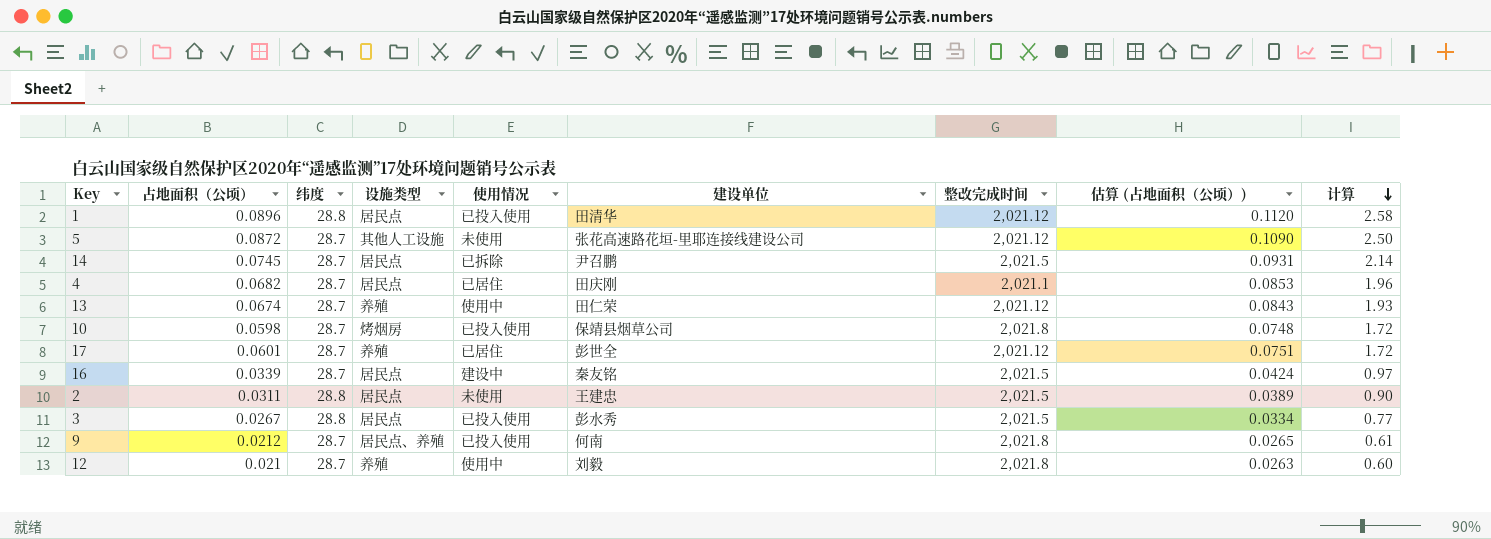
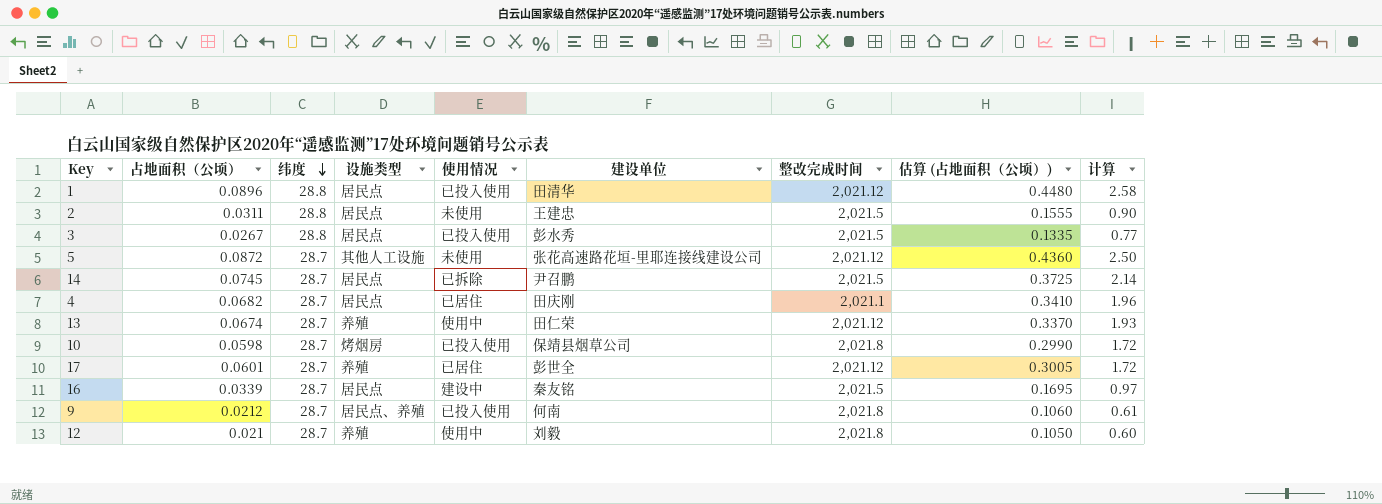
row order: 计算 descending -> 纬度 descending
column 估算 (占地面积（公顷）) | formula: [占地面积（公顷）] * 1.25 -> [占地面积（公顷）] * 5

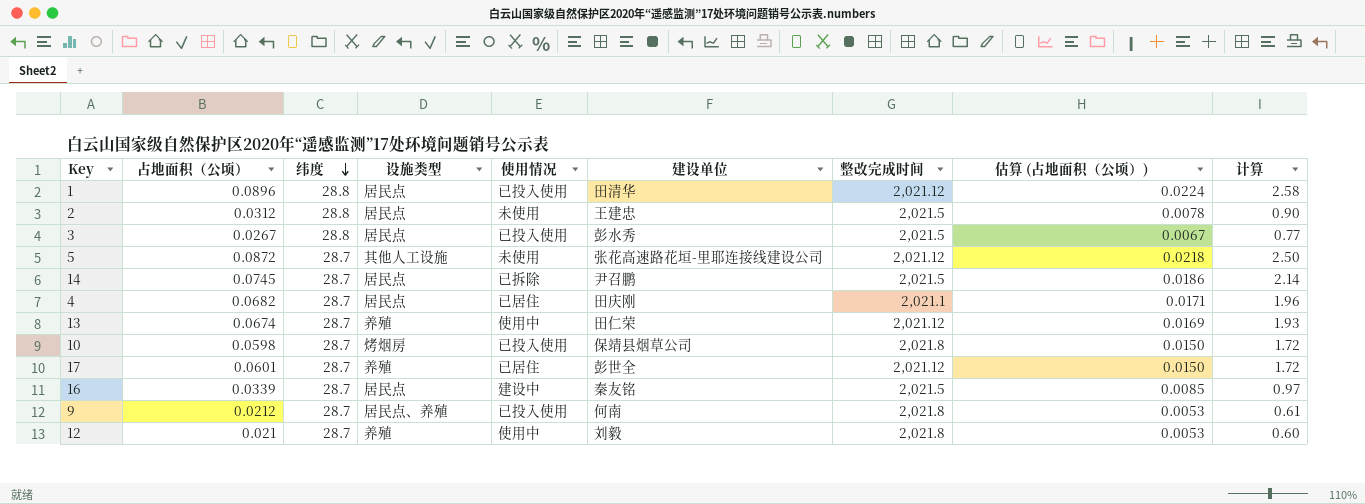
column 估算 (占地面积（公顷）) | formula: [占地面积（公顷）] * 5 -> [占地面积（公顷）] * 0.25
2 | 占地面积（公顷）: 0.0311 -> 0.0312

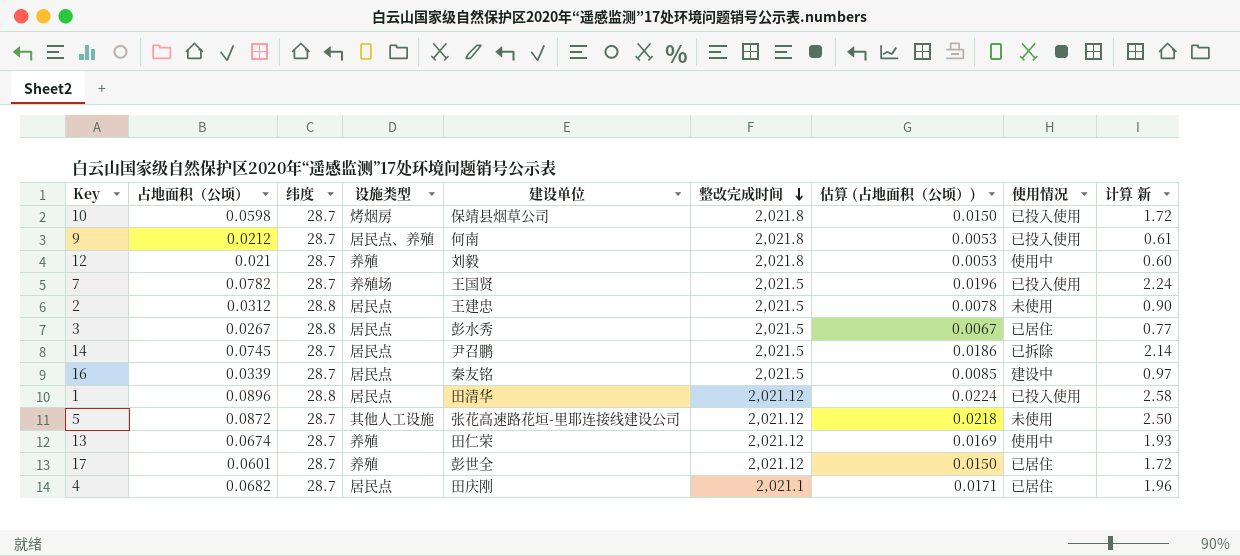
row order: 纬度 descending -> 整改完成时间 descending
column 使用情况 | position: 5 -> 8
column name: 计算 -> 计算 新
row 7: none -> 0.0782 | 28.7 | 养殖场 | 王国贤 | 2,021.5 | 0.0196 | 已投入使用 | 2.24
3 | 使用情况: 已投入使用 -> 已居住

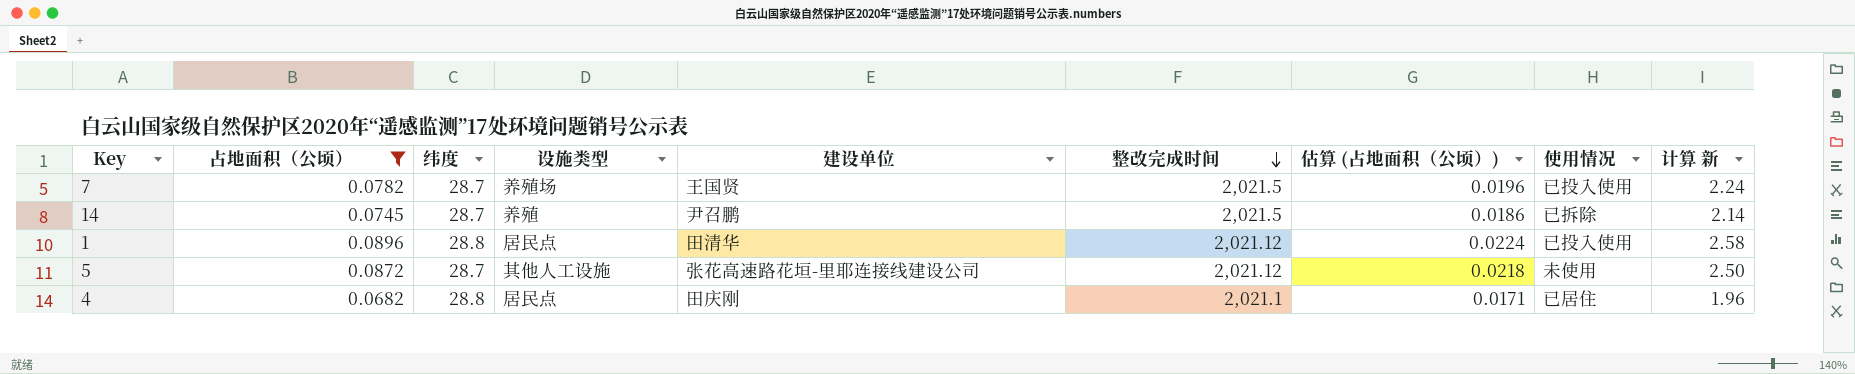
filter: none -> 占地面积（公顷） >= 0.0682
14 | 设施类型: 居民点 -> 养殖
4 | 纬度: 28.7 -> 28.8

